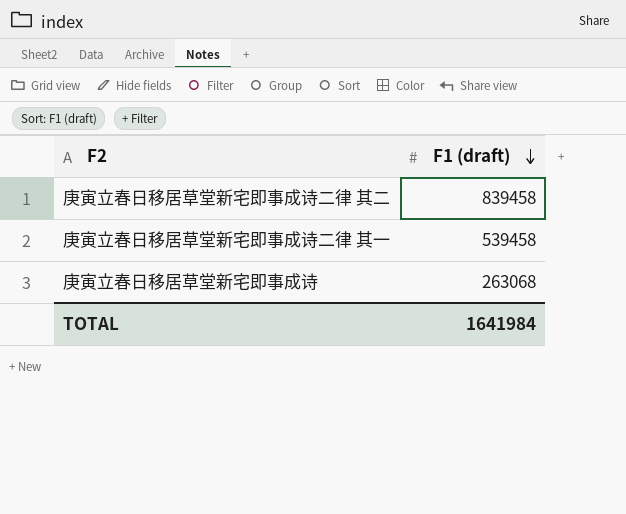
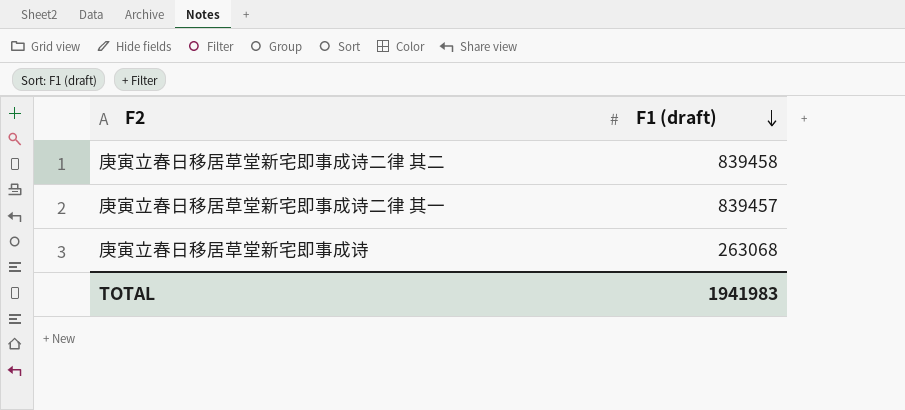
庚寅立春日移居草堂新宅即事成诗二律 其一 | F1 (draft): 539458 -> 839457
TOTAL | F1 (draft): 1641984 -> 1941983

